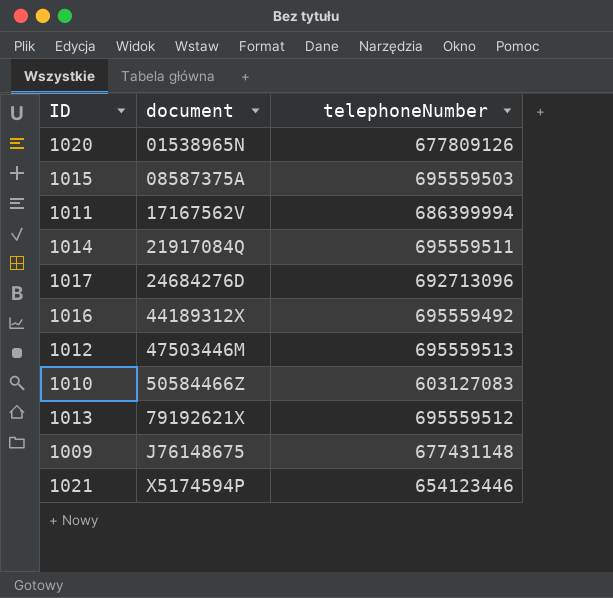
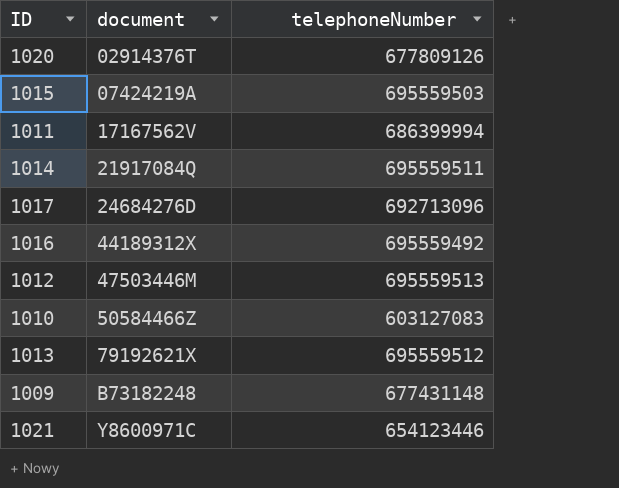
1020 | document: 01538965N -> 02914376T
1015 | document: 08587375A -> 07424219A
1009 | document: J76148675 -> B73182248
1021 | document: X5174594P -> Y8600971C

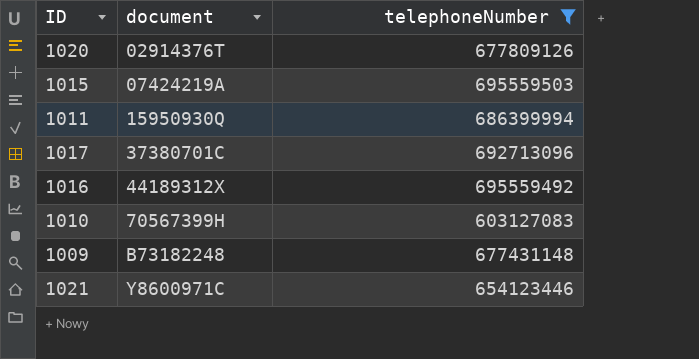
filter: none -> telephoneNumber <= 695559503
1011 | document: 17167562V -> 15950930Q
1017 | document: 24684276D -> 37380701C
1010 | document: 50584466Z -> 70567399H

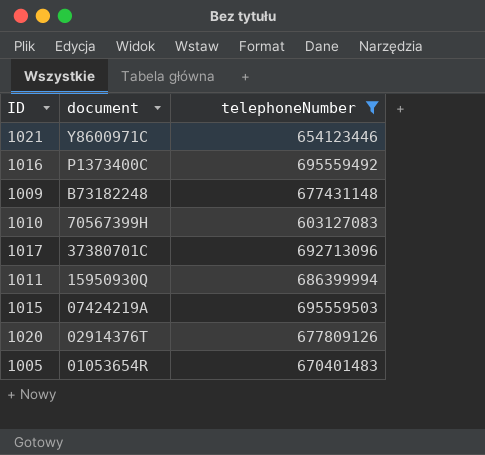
row order: document ascending -> document descending
1016 | document: 44189312X -> P1373400C
row 1005: none -> 01053654R | 670401483

